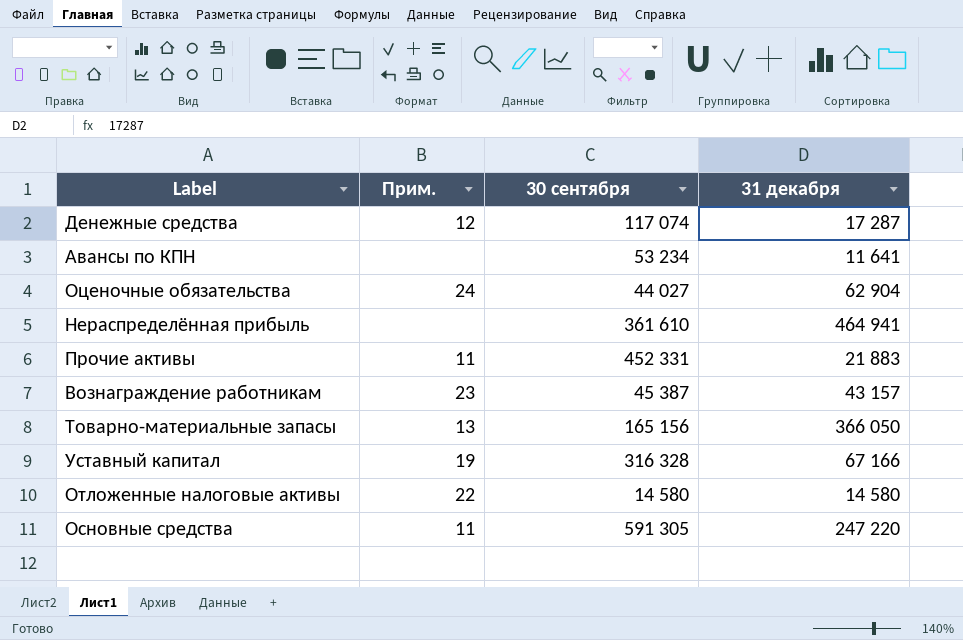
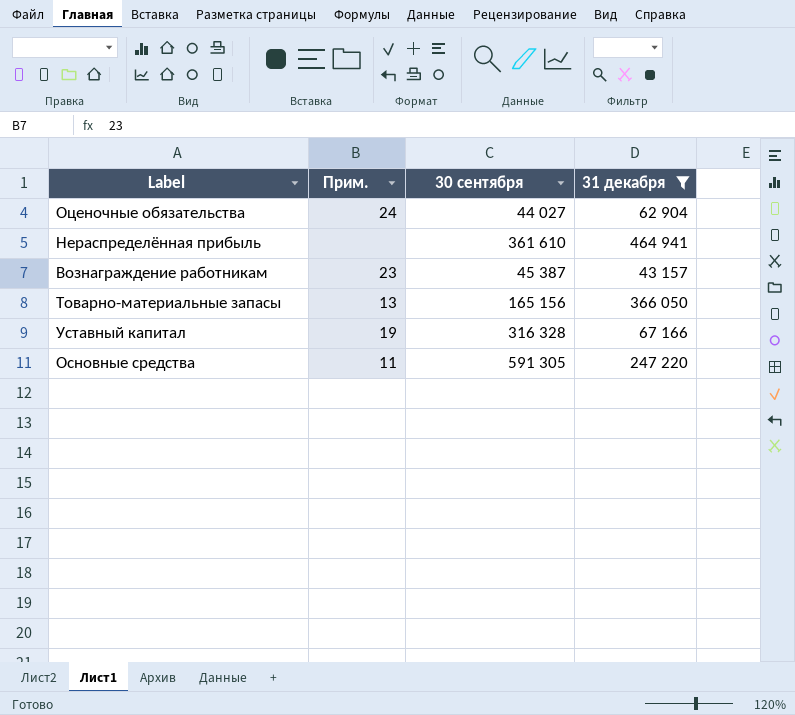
filter: none -> 31 декабря >= 43 157

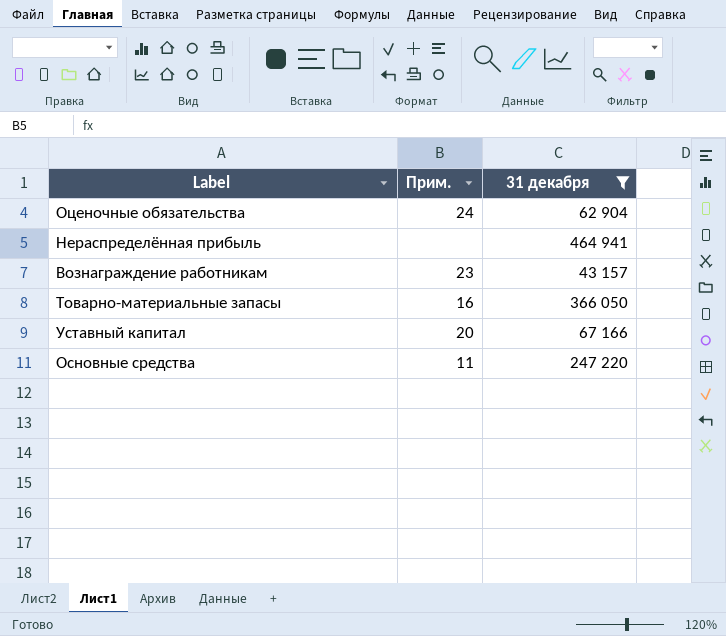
column 30 сентября | position: 3 -> none
Товарно-материальные запасы | Прим.: 13 -> 16
Уставный капитал | Прим.: 19 -> 20

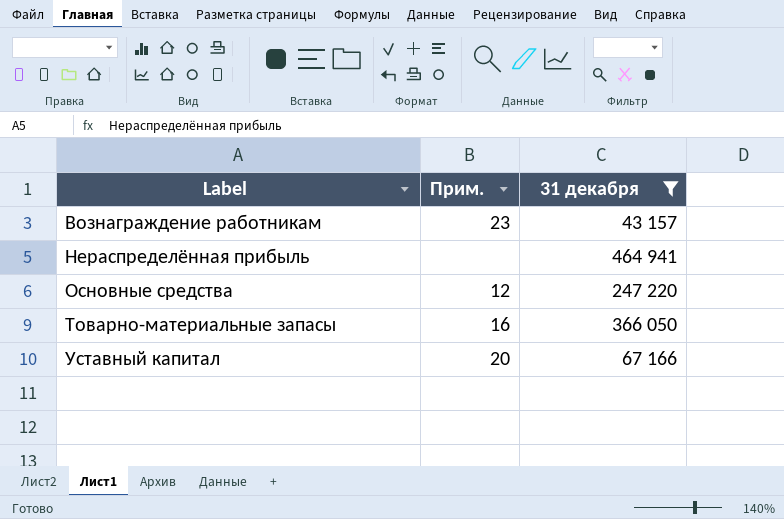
row order: none -> Label ascending
row Оценочные обязательства: 24 | 62 904 -> none
Основные средства | Прим.: 11 -> 12

